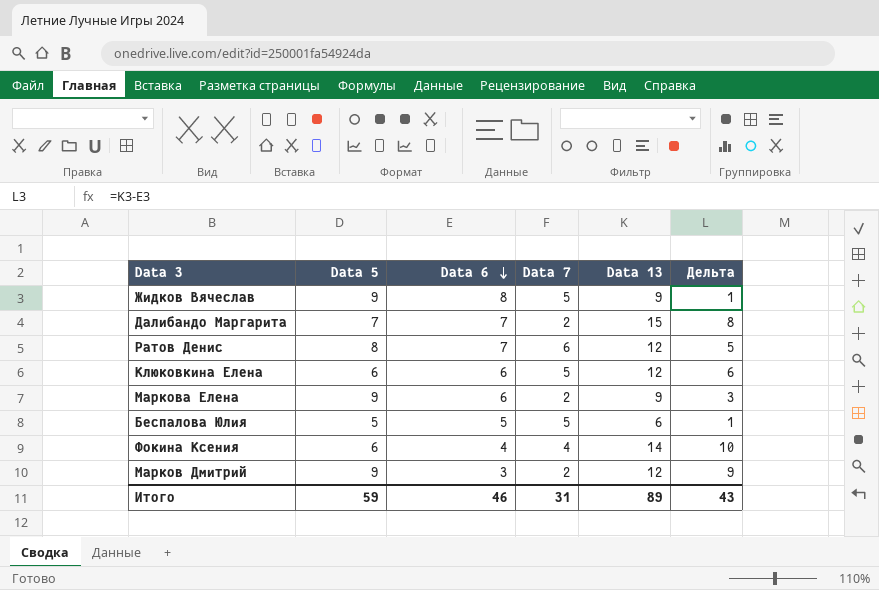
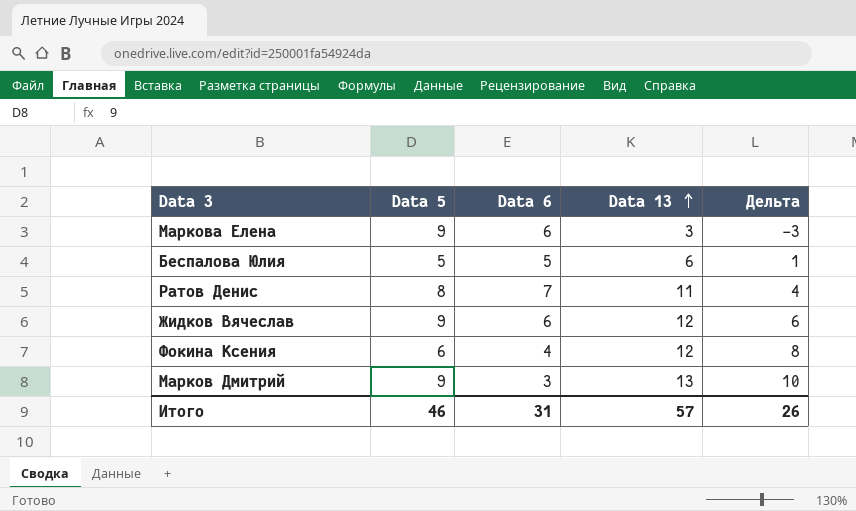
row order: Data 6 descending -> Data 13 ascending
column Data 7 | position: 4 -> none
row Далибандо Маргарита: 7 | 7 | 2 | 15 | 8 -> none
row Клюковкина Елена: 6 | 6 | 5 | 12 | 6 -> none
Маркова Елена | Data 13: 9 -> 3
Маркова Елена | Дельта: 3 -> -3
Ратов Денис | Data 13: 12 -> 11
Ратов Денис | Дельта: 5 -> 4
Жидков Вячеслав | Data 6: 8 -> 6
Жидков Вячеслав | Data 13: 9 -> 12
Жидков Вячеслав | Дельта: 1 -> 6
Фокина Ксения | Data 13: 14 -> 12
Фокина Ксения | Дельта: 10 -> 8
Марков Дмитрий | Data 13: 12 -> 13
Марков Дмитрий | Дельта: 9 -> 10
Итого | Data 5: 59 -> 46
Итого | Data 6: 46 -> 31
Итого | Data 13: 89 -> 57
Итого | Дельта: 43 -> 26

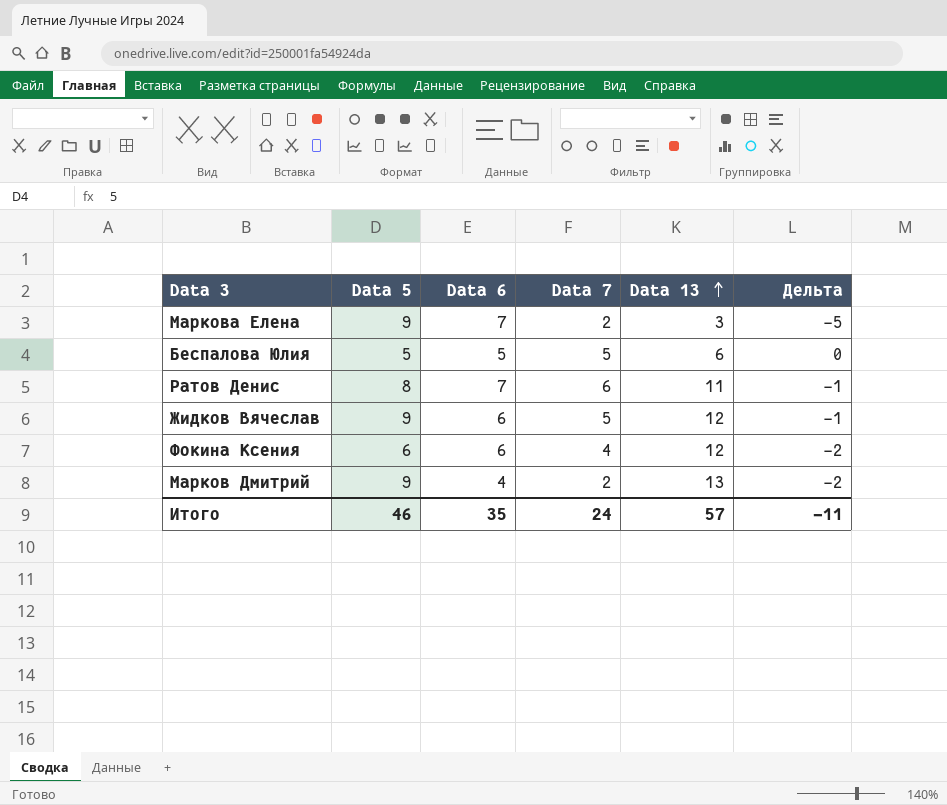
column Data 7 | position: none -> 4
column Дельта | formula: [Data 13] - [Data 6] -> [Data 7] - [Data 6]
Маркова Елена | Data 6: 6 -> 7
Фокина Ксения | Data 6: 4 -> 6
Марков Дмитрий | Data 6: 3 -> 4
Итого | Data 6: 31 -> 35
Итого | Дельта: 26 -> -11

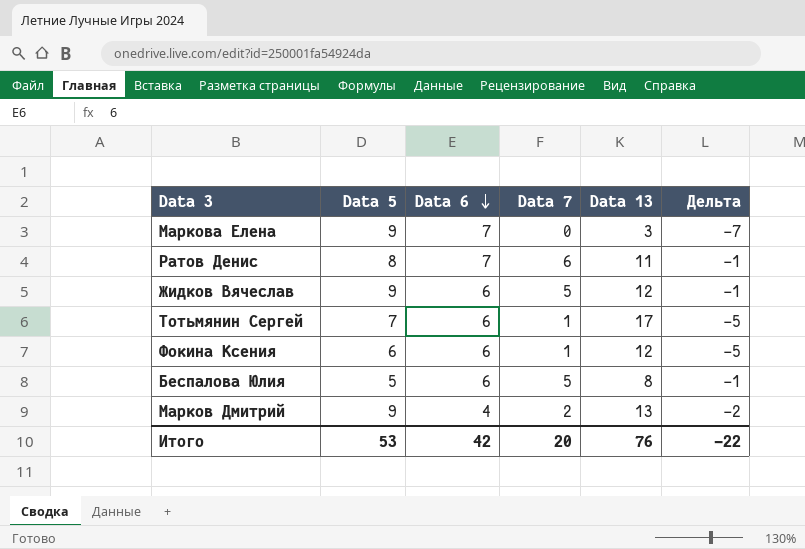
row order: Data 13 ascending -> Data 6 descending
Маркова Елена | Data 7: 2 -> 0
Маркова Елена | Дельта: -5 -> -7
row Тотьмянин Сергей: none -> 7 | 6 | 1 | 17 | -5
Фокина Ксения | Data 7: 4 -> 1
Фокина Ксения | Дельта: -2 -> -5
Беспалова Юлия | Data 6: 5 -> 6
Беспалова Юлия | Data 13: 6 -> 8
Беспалова Юлия | Дельта: 0 -> -1
Итого | Data 5: 46 -> 53
Итого | Data 6: 35 -> 42
Итого | Data 7: 24 -> 20
Итого | Data 13: 57 -> 76
Итого | Дельта: -11 -> -22

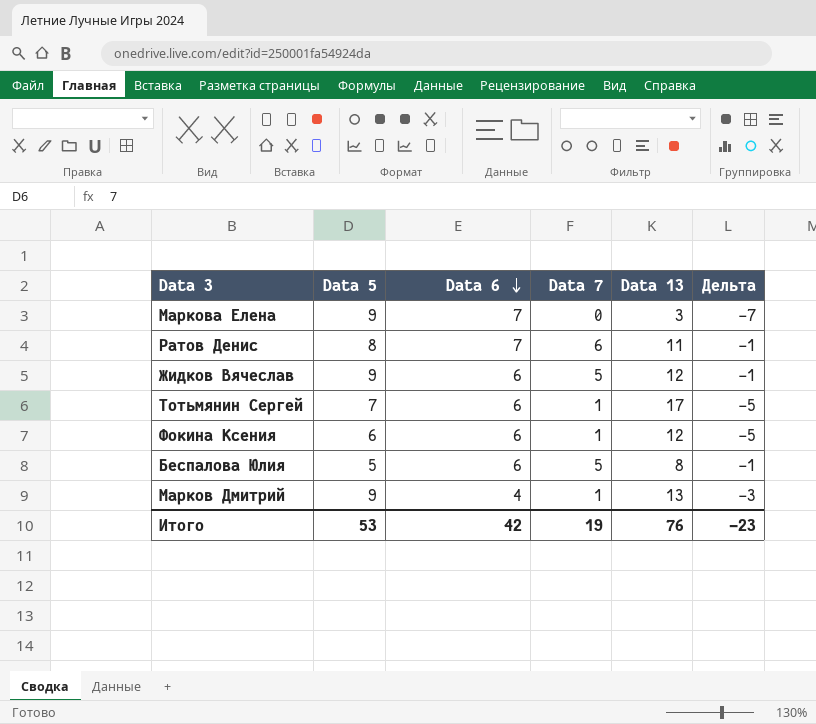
Марков Дмитрий | Data 7: 2 -> 1
Марков Дмитрий | Дельта: -2 -> -3
Итого | Data 7: 20 -> 19
Итого | Дельта: -22 -> -23

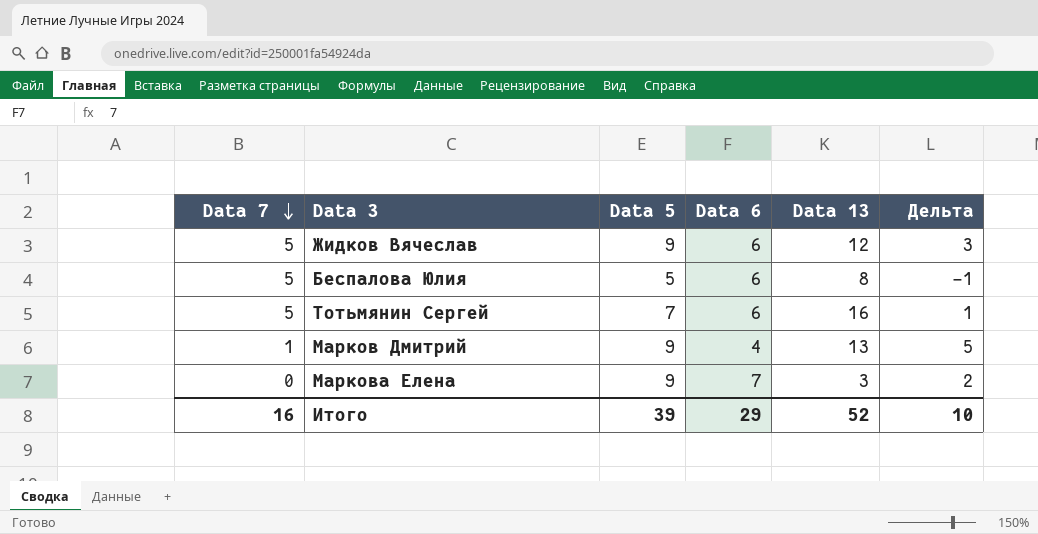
row order: Data 6 descending -> Data 7 descending
column Data 7 | position: 4 -> 1
column Дельта | formula: [Data 7] - [Data 6] -> [Data 5] - [Data 6]
row Ратов Денис: 8 | 7 | 6 | 11 | -1 -> none
row Фокина Ксения: 6 | 6 | 1 | 12 | -5 -> none
Тотьмянин Сергей | Data 7: 1 -> 5
Тотьмянин Сергей | Data 13: 17 -> 16
Итого | Data 7: 19 -> 16
Итого | Data 5: 53 -> 39
Итого | Data 6: 42 -> 29
Итого | Data 13: 76 -> 52
Итого | Дельта: -23 -> 10

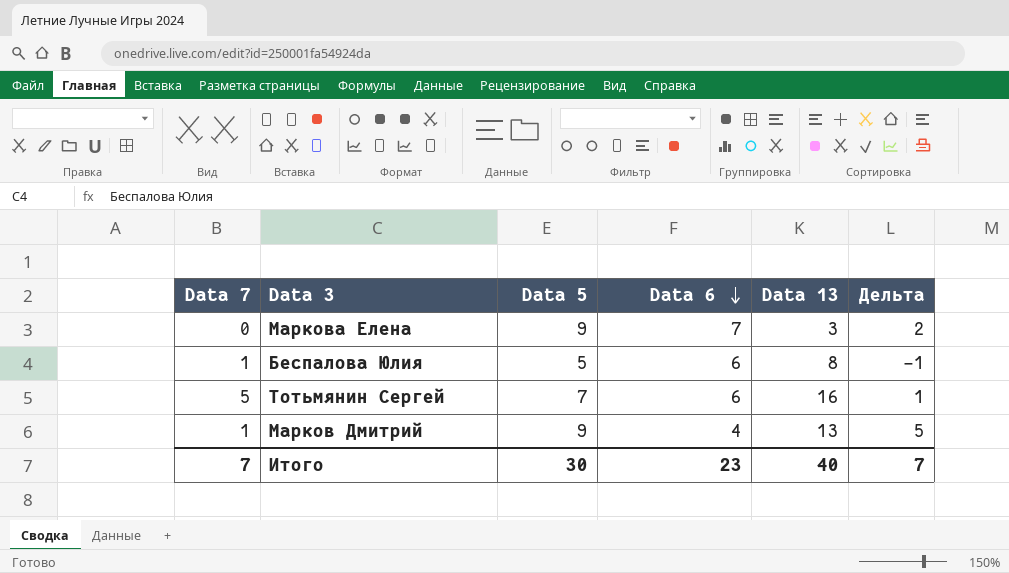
row order: Data 7 descending -> Data 6 descending
row Жидков Вячеслав: 5 | 9 | 6 | 12 | 3 -> none
Беспалова Юлия | Data 7: 5 -> 1
Итого | Data 7: 16 -> 7
Итого | Data 5: 39 -> 30
Итого | Data 6: 29 -> 23
Итого | Data 13: 52 -> 40
Итого | Дельта: 10 -> 7

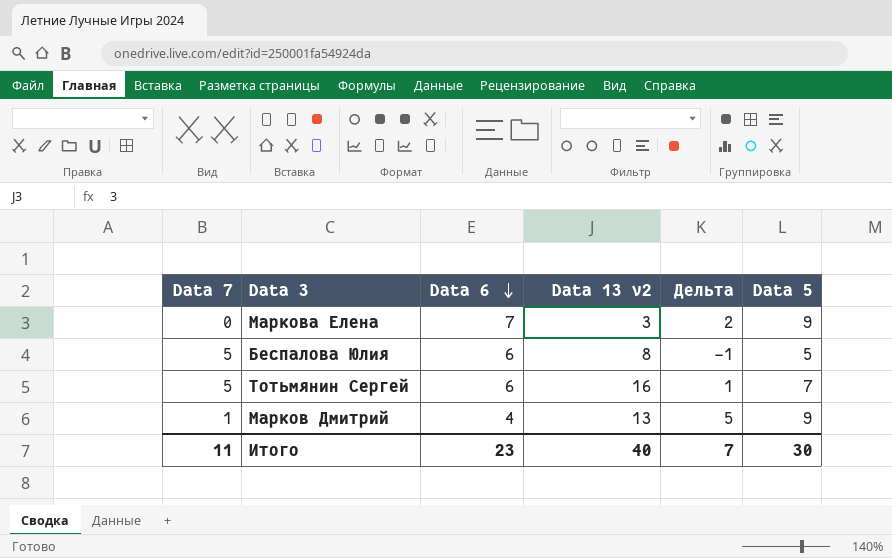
column name: Data 13 -> Data 13 v2
column Data 5 | position: 3 -> 6
Беспалова Юлия | Data 7: 1 -> 5
Итого | Data 7: 7 -> 11

